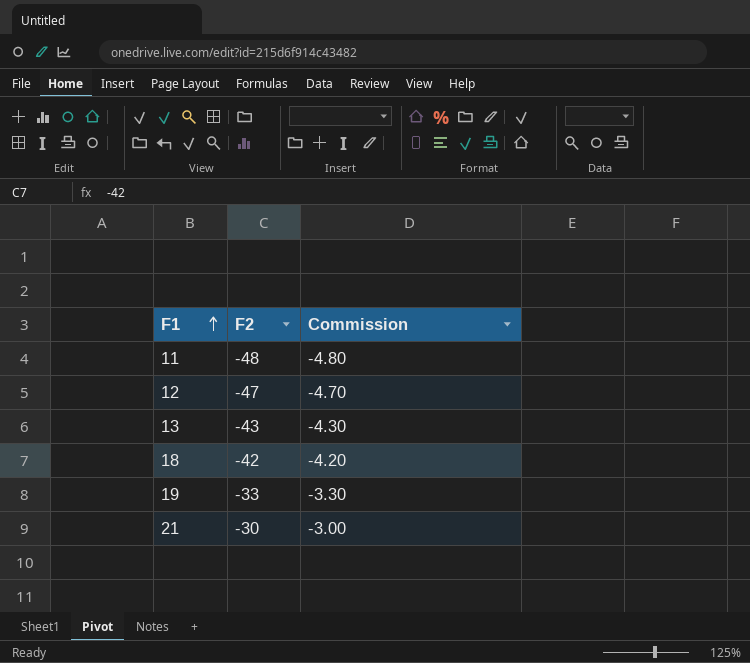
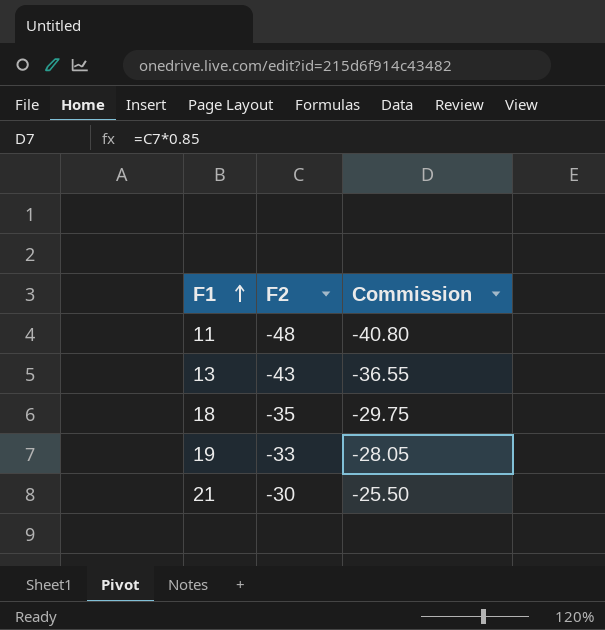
column Commission | formula: [F2] * 0.1 -> [F2] * 0.85
row 12: -47 | -4.70 -> none
18 | F2: -42 -> -35

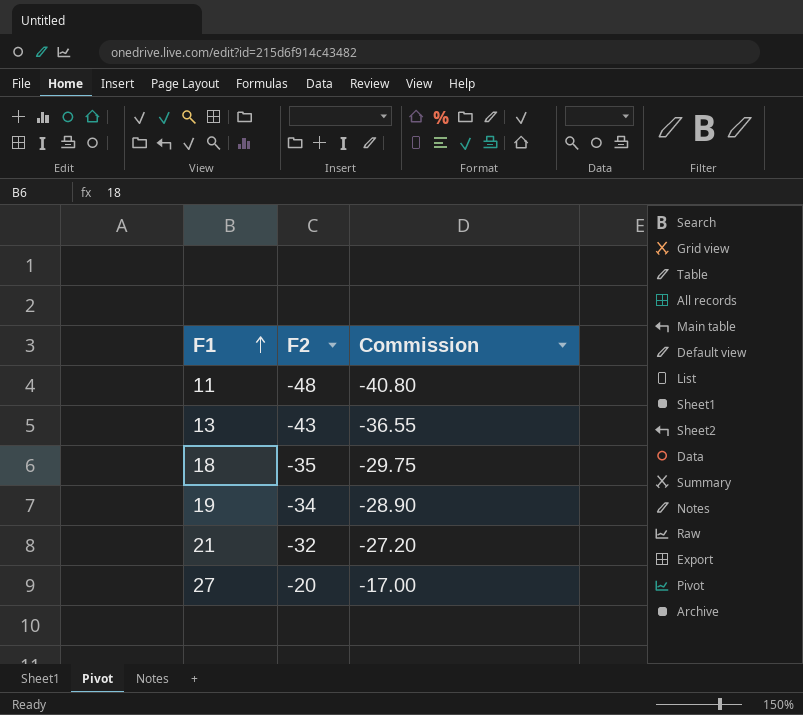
19 | F2: -33 -> -34
19 | Commission: -28.05 -> -28.90
21 | F2: -30 -> -32
21 | Commission: -25.50 -> -27.20
row 27: none -> -20 | -17.00

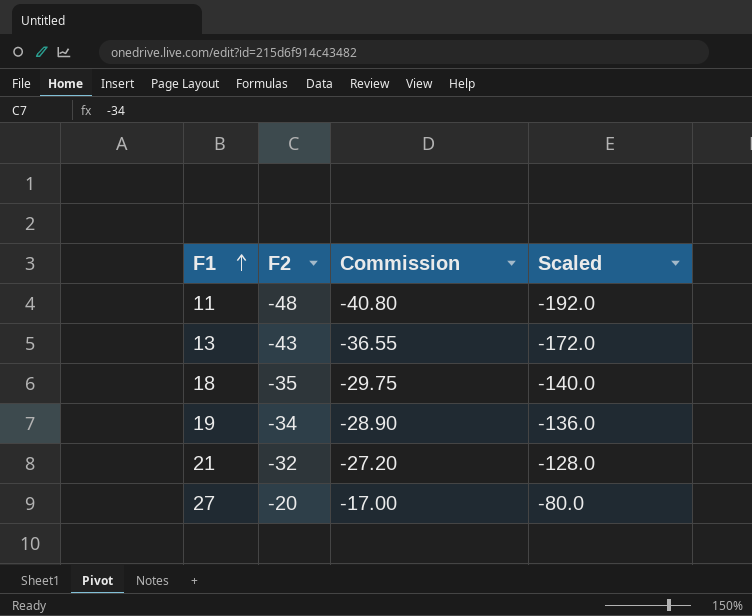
column Scaled | formula: none -> [F2] * 4

